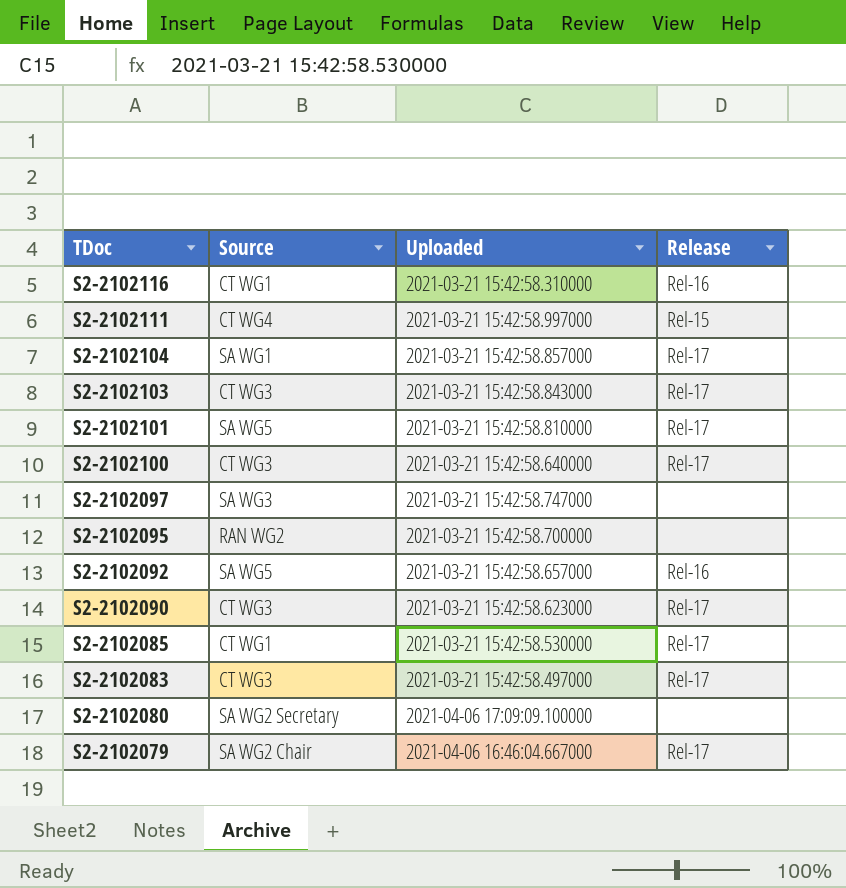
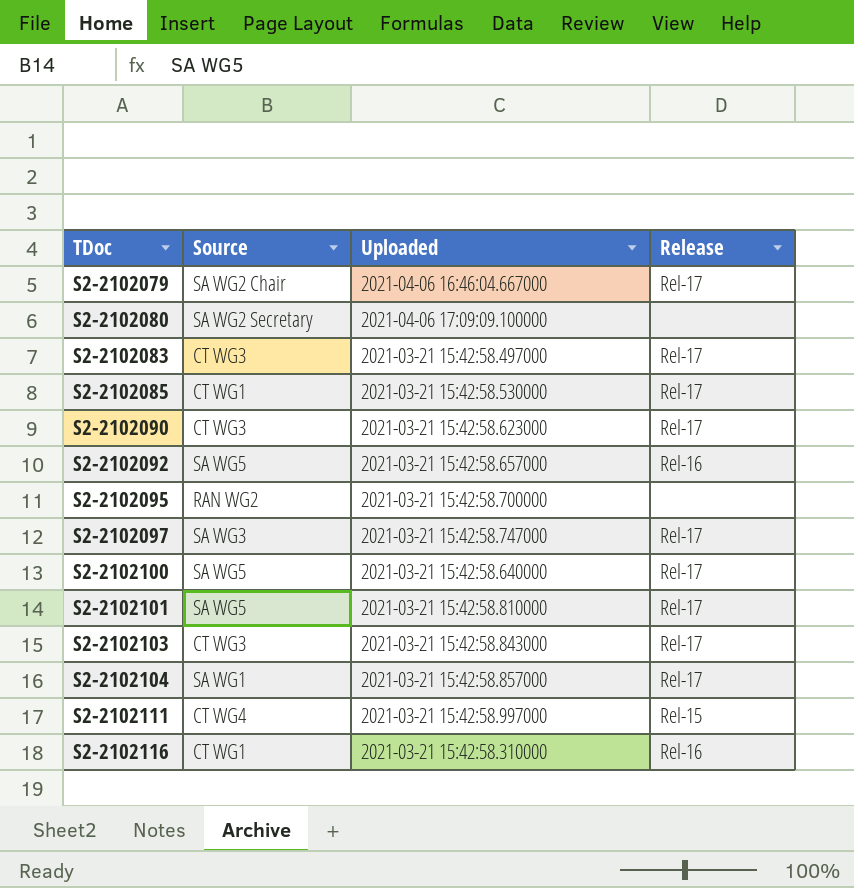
row order: TDoc descending -> TDoc ascending
S2-2102097 | Release: none -> Rel-17
S2-2102100 | Source: CT WG3 -> SA WG5

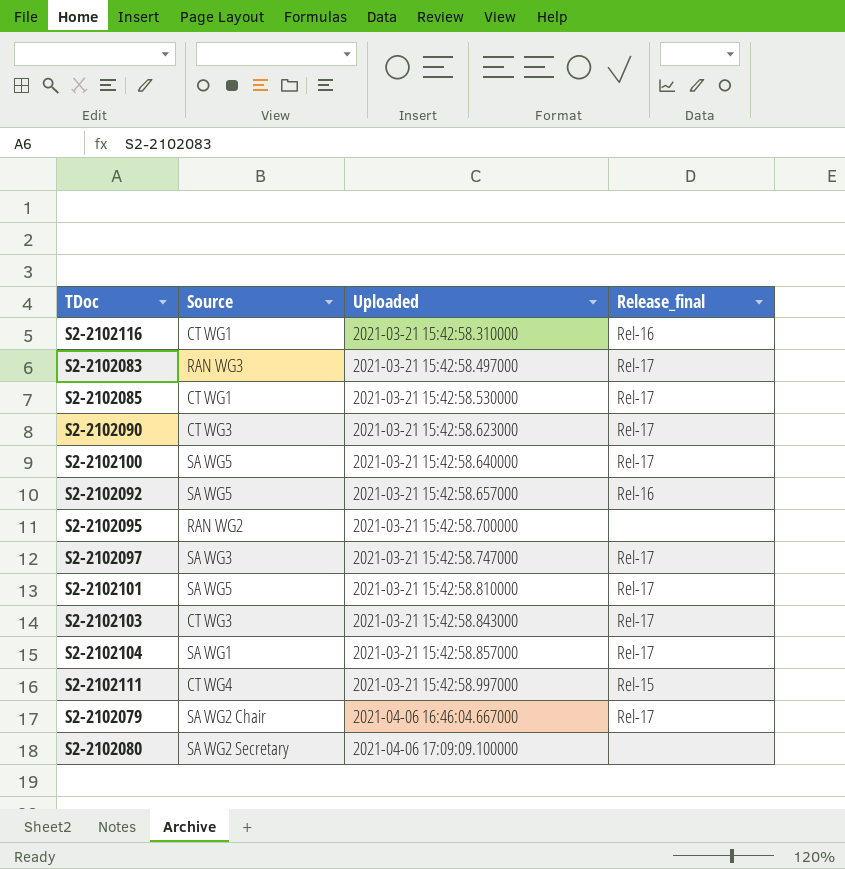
row order: TDoc ascending -> Uploaded ascending
column name: Release -> Release_final
S2-2102083 | Source: CT WG3 -> RAN WG3

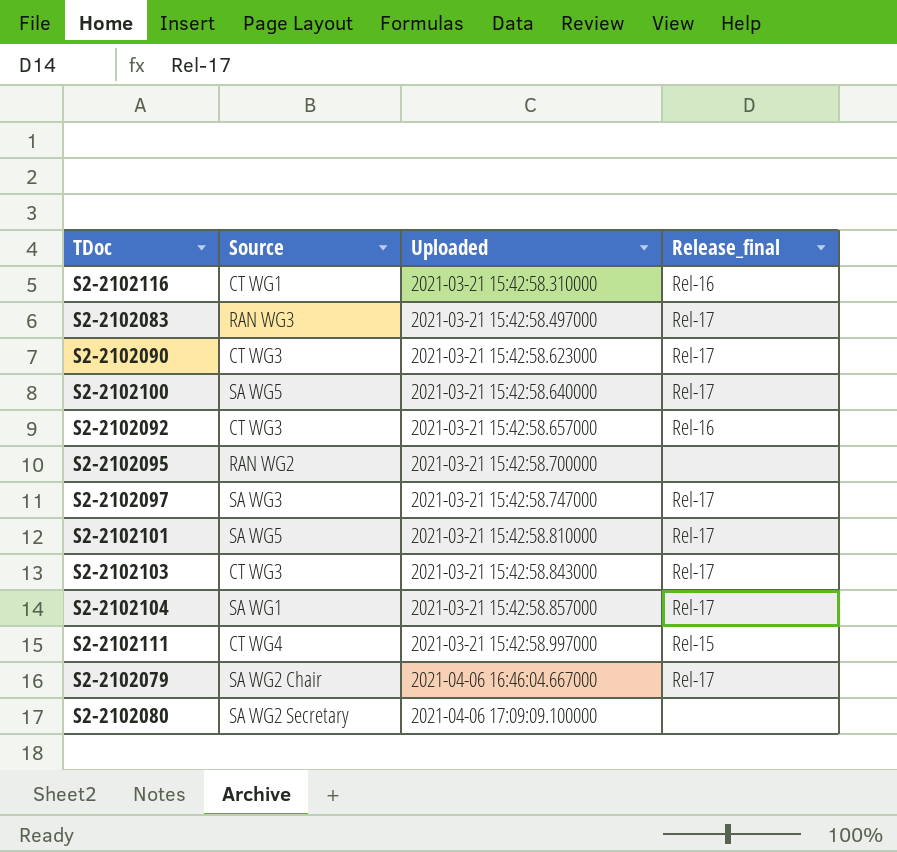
row S2-2102085: CT WG1 | 2021-03-21 15:42:58.530000 | Rel-17 -> none
S2-2102092 | Source: SA WG5 -> CT WG3

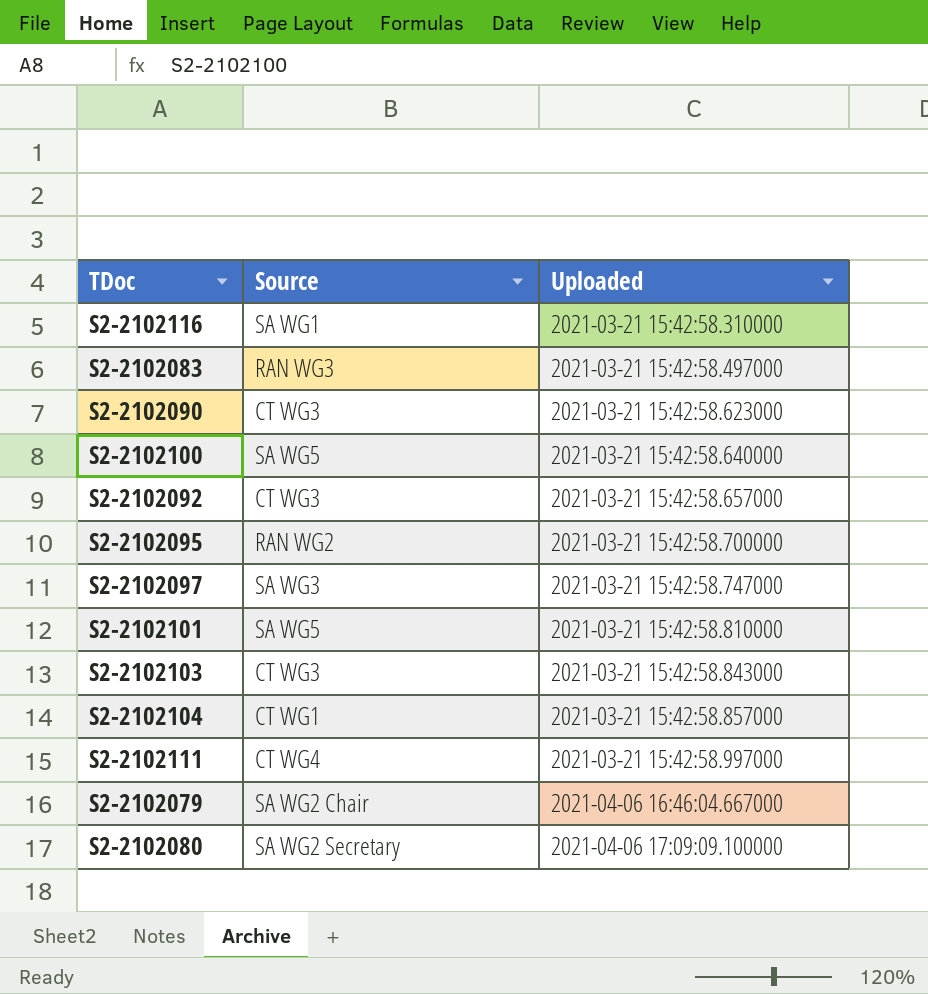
column Release_final | position: 4 -> none
S2-2102116 | Source: CT WG1 -> SA WG1
S2-2102104 | Source: SA WG1 -> CT WG1

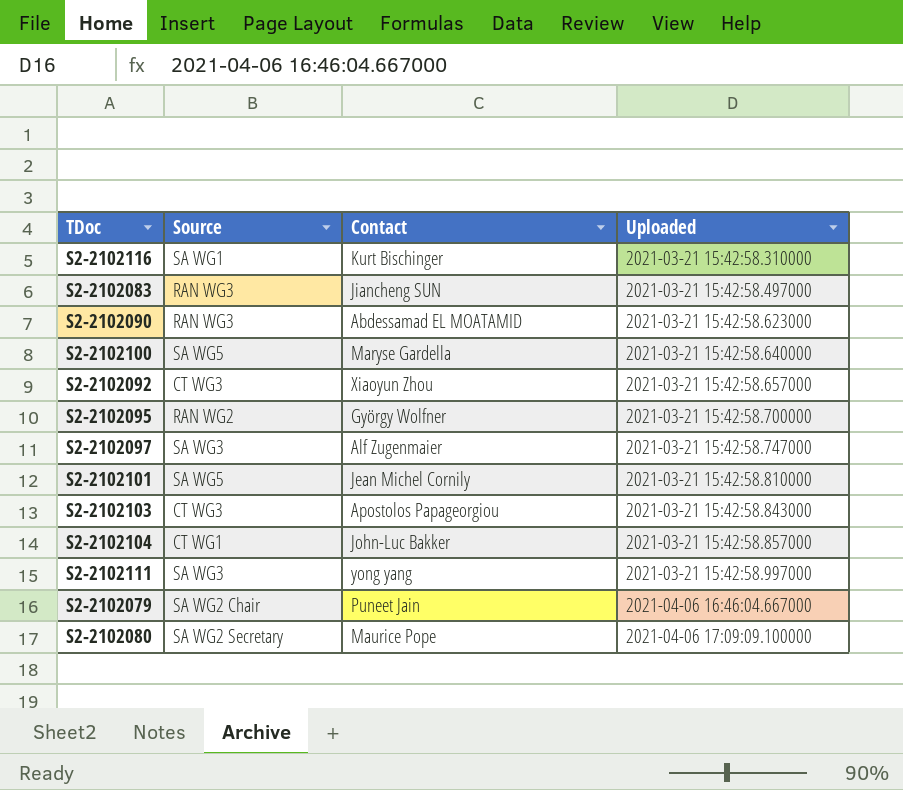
column Contact | position: none -> 3
S2-2102090 | Source: CT WG3 -> RAN WG3
S2-2102111 | Source: CT WG4 -> SA WG3

